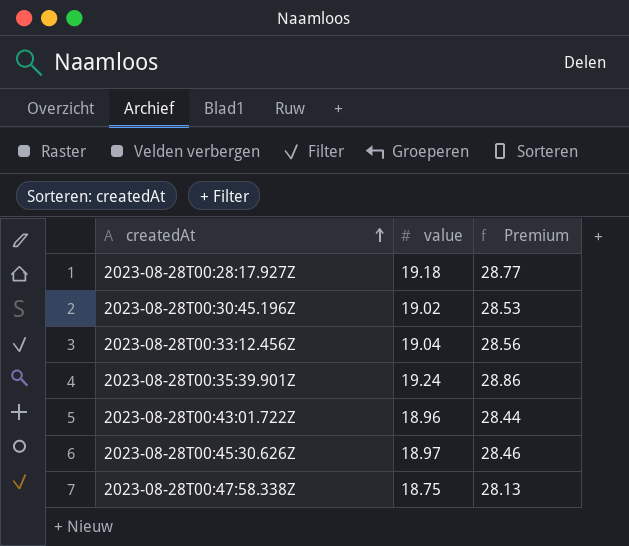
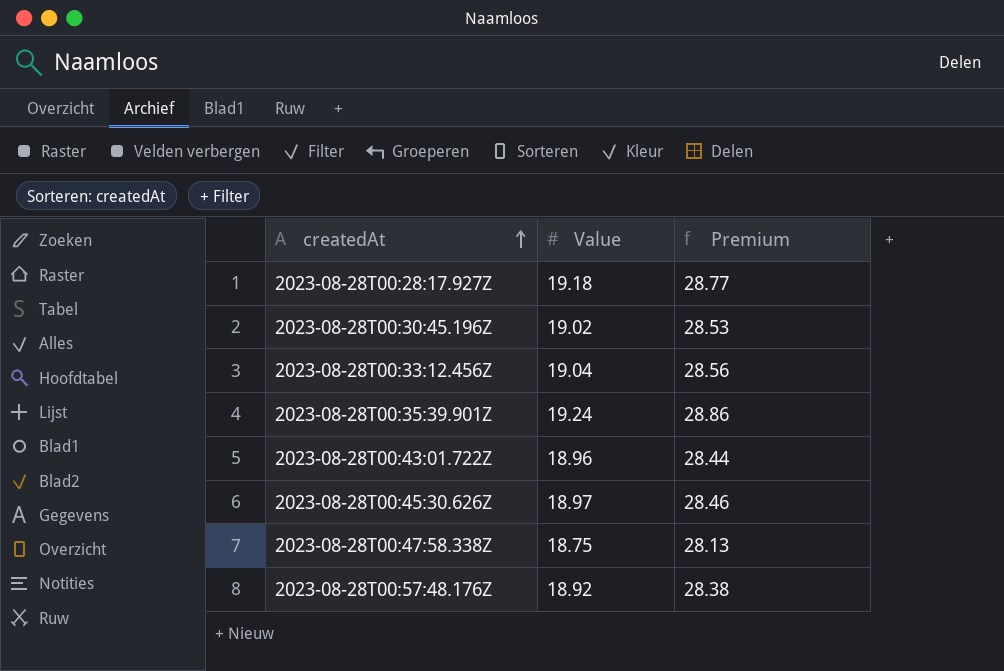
column name: value -> Value
row 2023-08-28T00:57:48.176Z: none -> 18.92 | 28.38

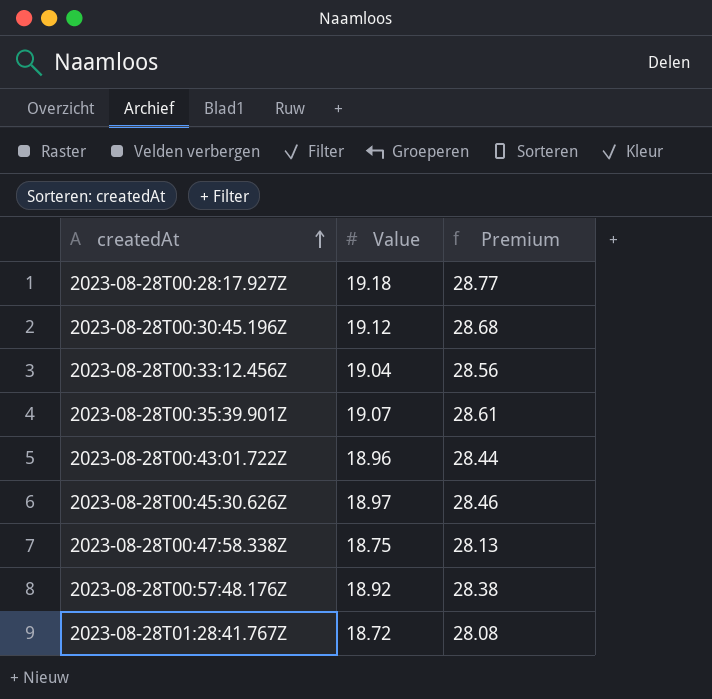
2023-08-28T00:30:45.196Z | Value: 19.02 -> 19.12
2023-08-28T00:30:45.196Z | Premium: 28.53 -> 28.68
2023-08-28T00:35:39.901Z | Value: 19.24 -> 19.07
2023-08-28T00:35:39.901Z | Premium: 28.86 -> 28.61
row 2023-08-28T01:28:41.767Z: none -> 18.72 | 28.08

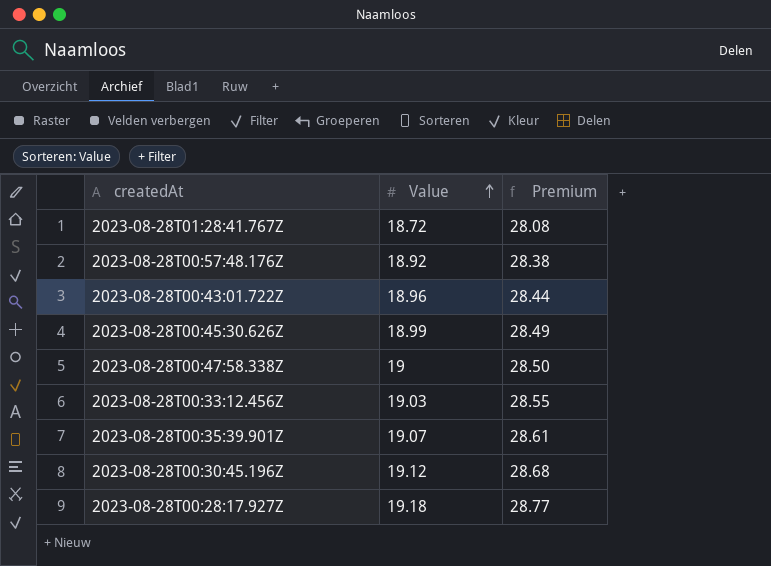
row order: createdAt ascending -> Value ascending
2023-08-28T00:45:30.626Z | Value: 18.97 -> 18.99
2023-08-28T00:45:30.626Z | Premium: 28.46 -> 28.49
2023-08-28T00:47:58.338Z | Value: 18.75 -> 19
2023-08-28T00:47:58.338Z | Premium: 28.13 -> 28.50
2023-08-28T00:33:12.456Z | Value: 19.04 -> 19.03
2023-08-28T00:33:12.456Z | Premium: 28.56 -> 28.55

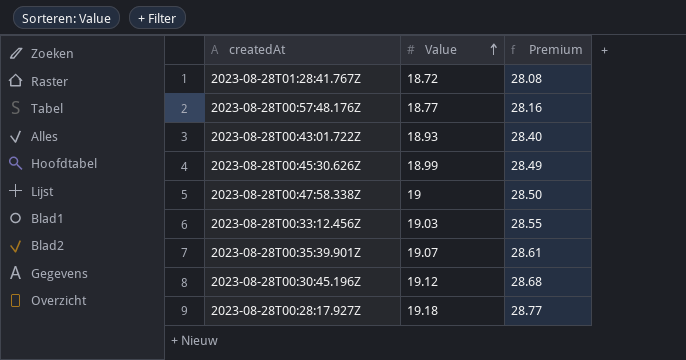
2023-08-28T00:57:48.176Z | Value: 18.92 -> 18.77
2023-08-28T00:57:48.176Z | Premium: 28.38 -> 28.16
2023-08-28T00:43:01.722Z | Value: 18.96 -> 18.93
2023-08-28T00:43:01.722Z | Premium: 28.44 -> 28.40

